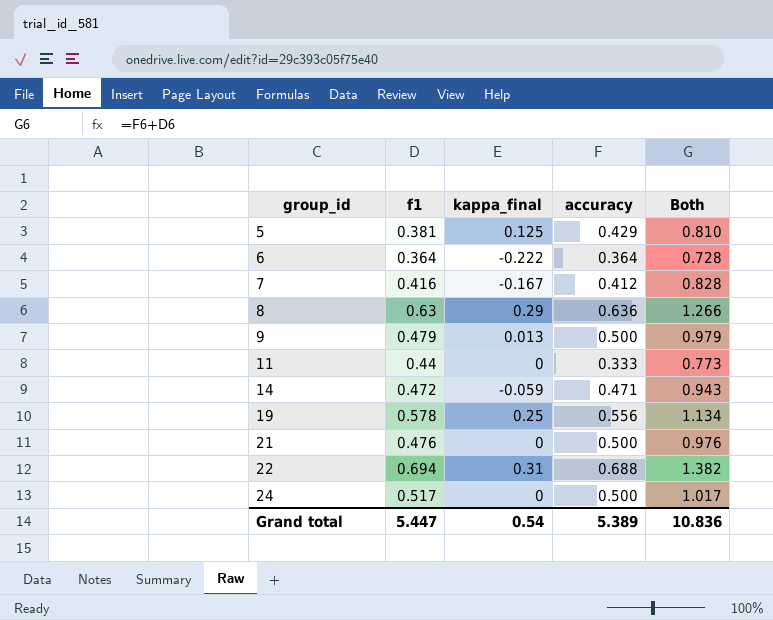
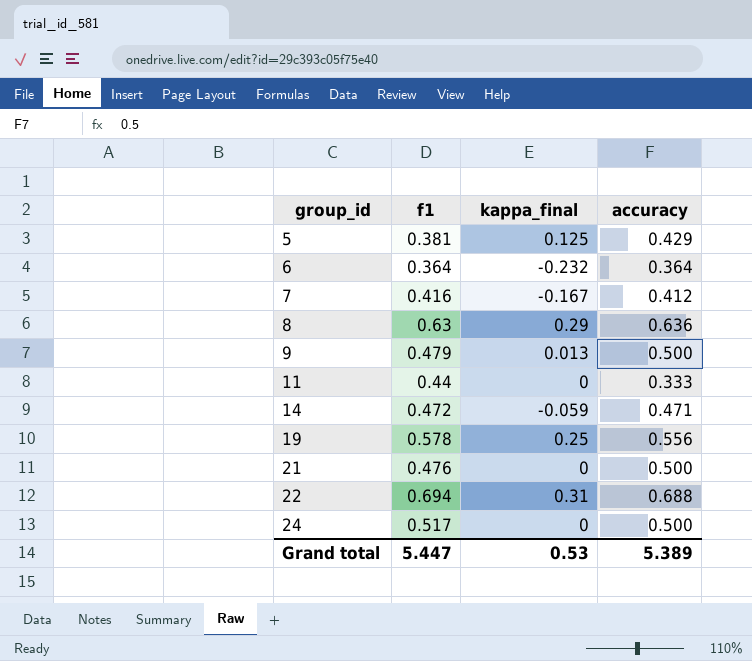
column Both | formula: [f1] + [accuracy] -> none
6 | kappa_final: -0.222 -> -0.232
Grand total | kappa_final: 0.54 -> 0.53

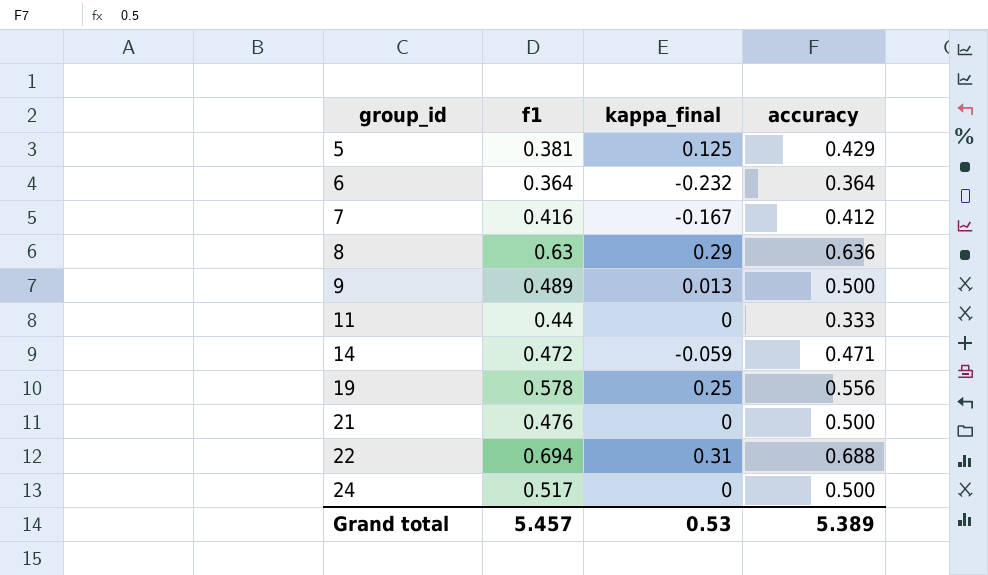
9 | f1: 0.479 -> 0.489
Grand total | f1: 5.447 -> 5.457

